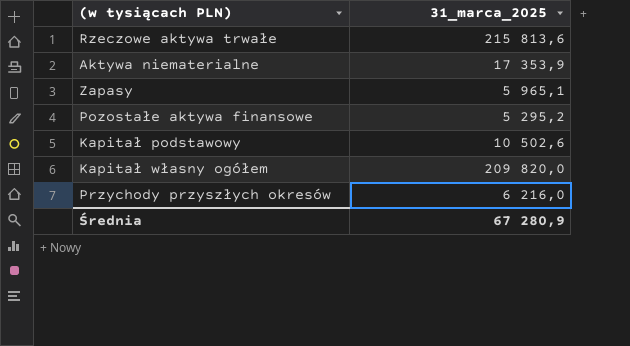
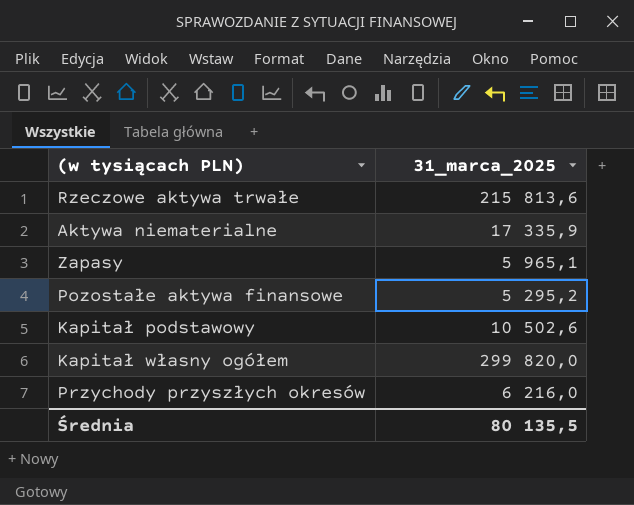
Aktywa niematerialne | 31_marca_2025: 17 353,9 -> 17 335,9
Kapitał własny ogółem | 31_marca_2025: 209 820,0 -> 299 820,0
Średnia | 31_marca_2025: 67 280,9 -> 80 135,5

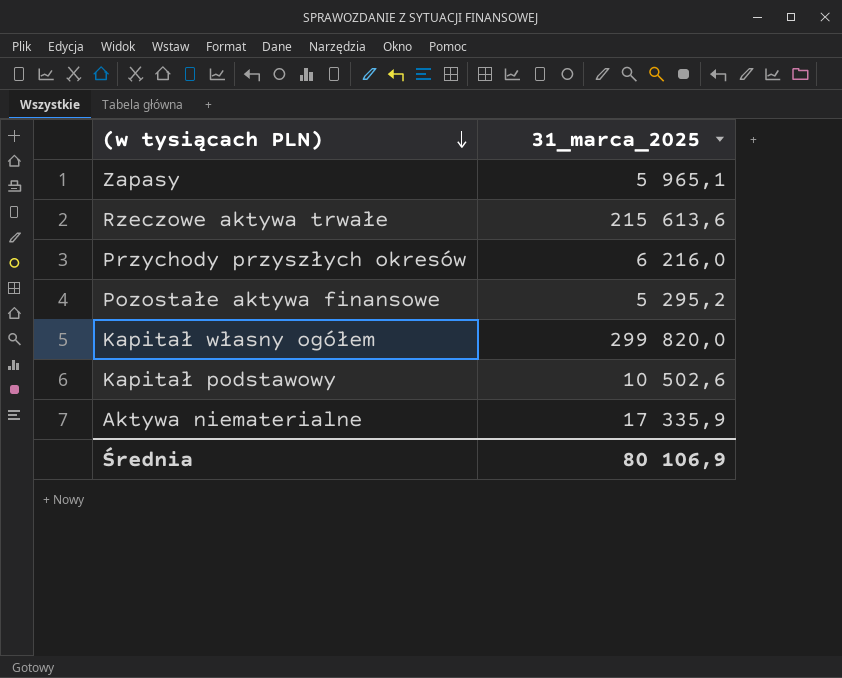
row order: none -> (w tysiącach PLN) descending
Rzeczowe aktywa trwałe | 31_marca_2025: 215 813,6 -> 215 613,6
Średnia | 31_marca_2025: 80 135,5 -> 80 106,9

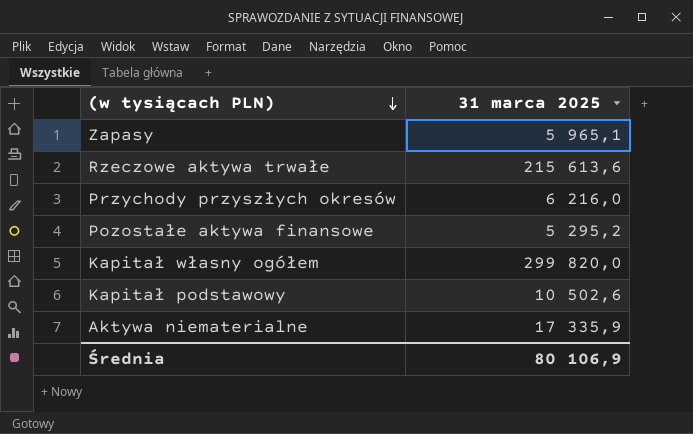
column name: 31_marca_2025 -> 31 marca 2025

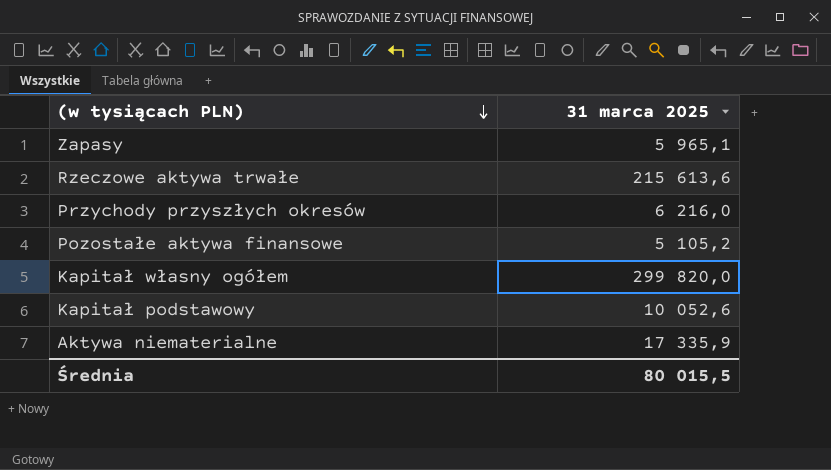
Pozostałe aktywa finansowe | 31 marca 2025: 5 295,2 -> 5 105,2
Kapitał podstawowy | 31 marca 2025: 10 502,6 -> 10 052,6
Średnia | 31 marca 2025: 80 106,9 -> 80 015,5

